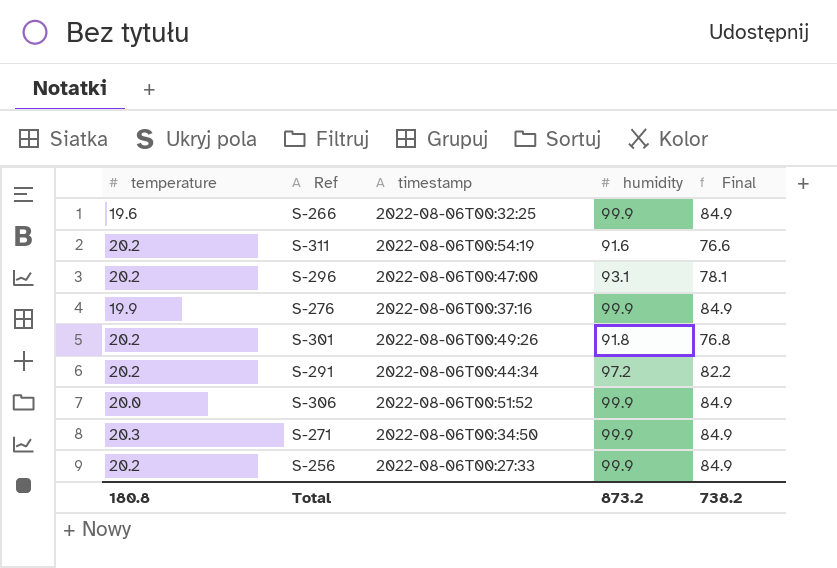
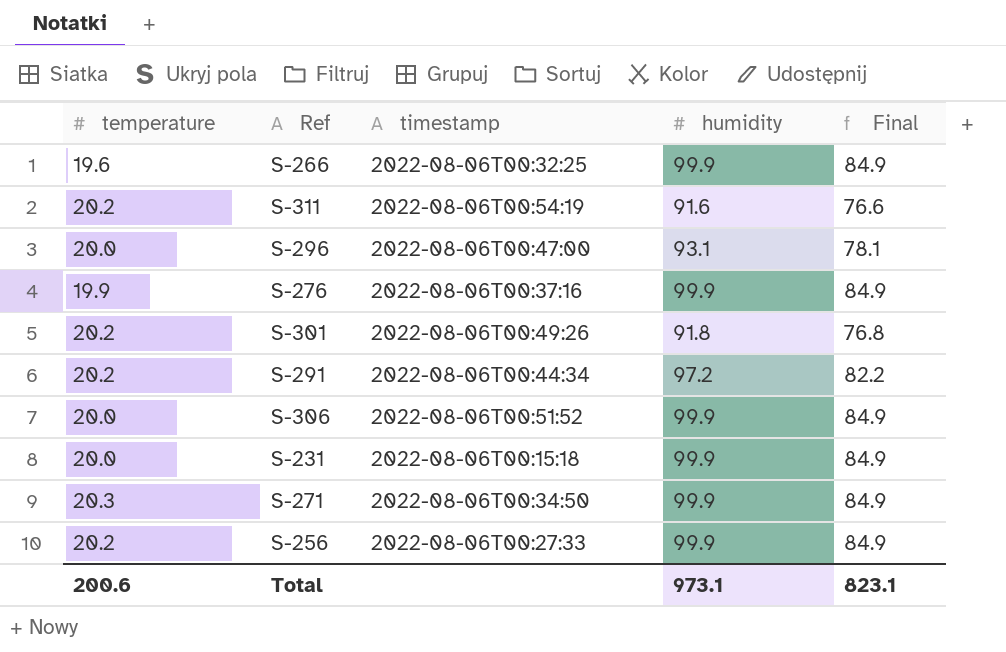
S-296 | temperature: 20.2 -> 20.0
row S-231: none -> 20.0 | 2022-08-06T00:15:18 | 99.9 | 84.9
Total | temperature: 180.8 -> 200.6
Total | humidity: 873.2 -> 973.1
Total | Final: 738.2 -> 823.1

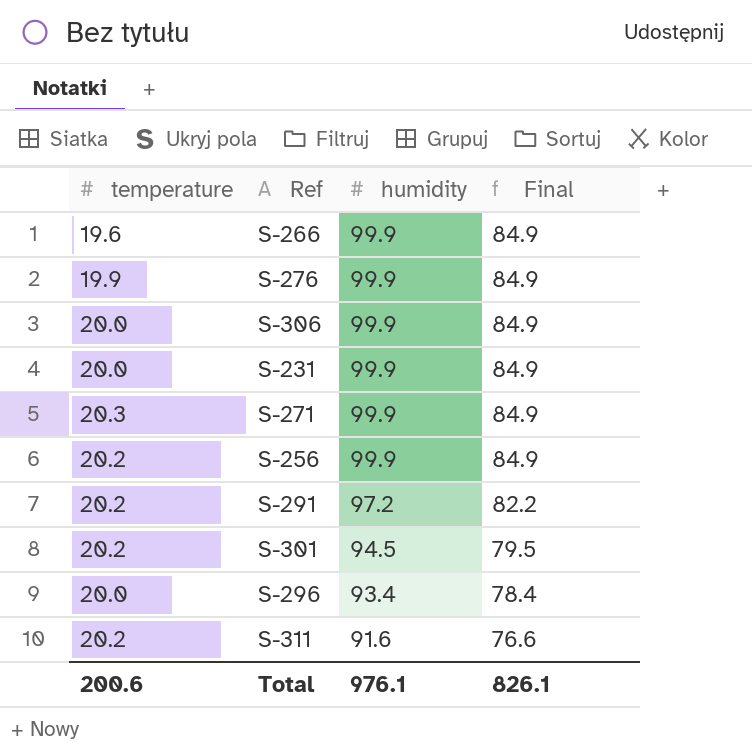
row order: none -> humidity descending
column timestamp | position: 3 -> none
S-301 | humidity: 91.8 -> 94.5
S-301 | Final: 76.8 -> 79.5
S-296 | humidity: 93.1 -> 93.4
S-296 | Final: 78.1 -> 78.4
Total | humidity: 973.1 -> 976.1
Total | Final: 823.1 -> 826.1

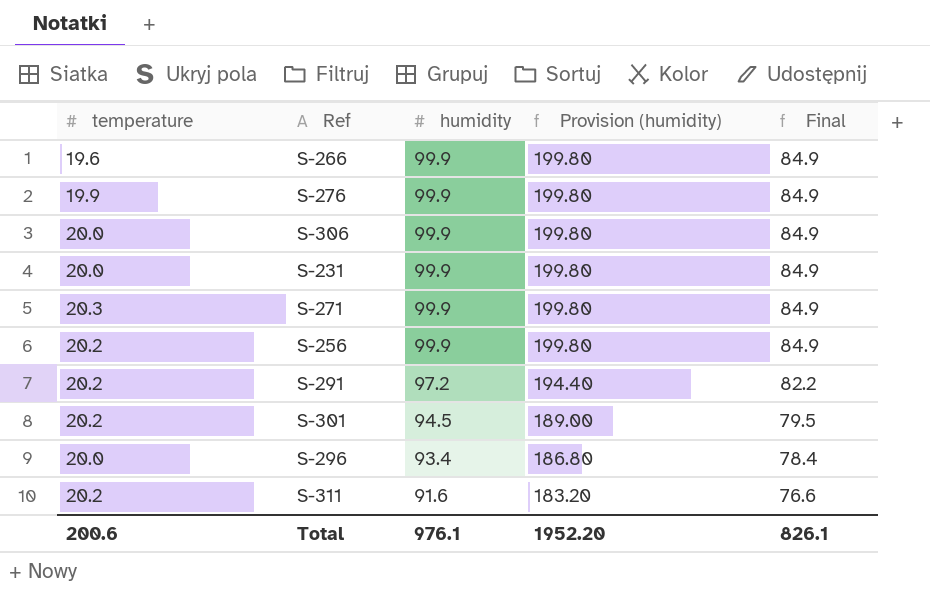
column Provision (humidity) | formula: none -> [humidity] * 2

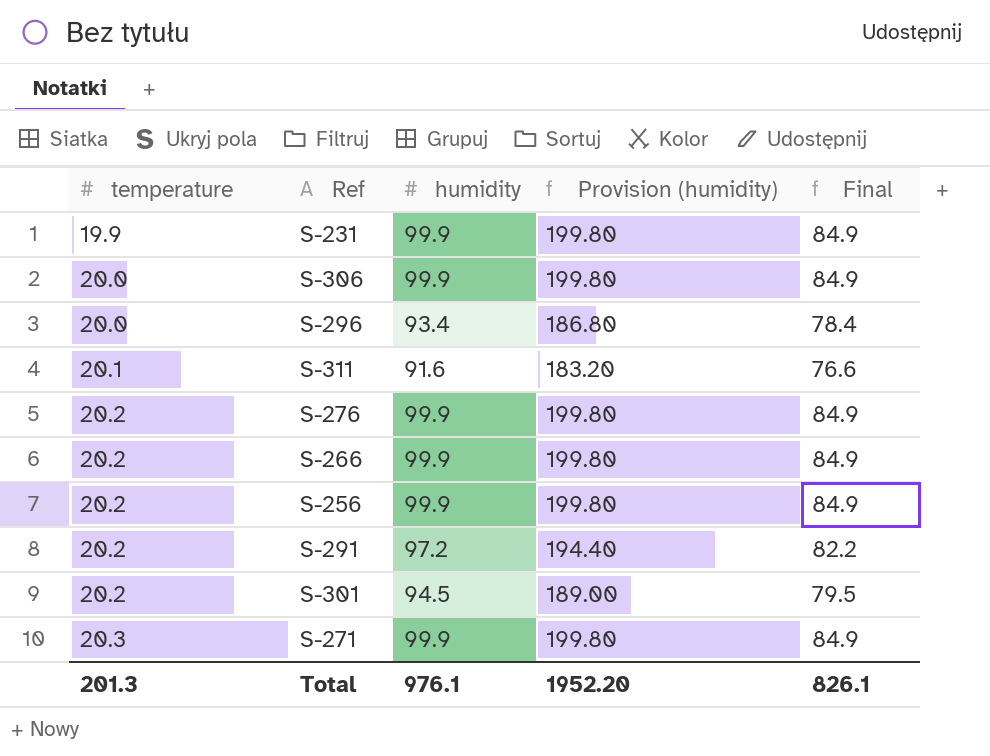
row order: humidity descending -> temperature ascending
S-231 | temperature: 20.0 -> 19.9
S-311 | temperature: 20.2 -> 20.1
S-276 | temperature: 19.9 -> 20.2
S-266 | temperature: 19.6 -> 20.2
Total | temperature: 200.6 -> 201.3

